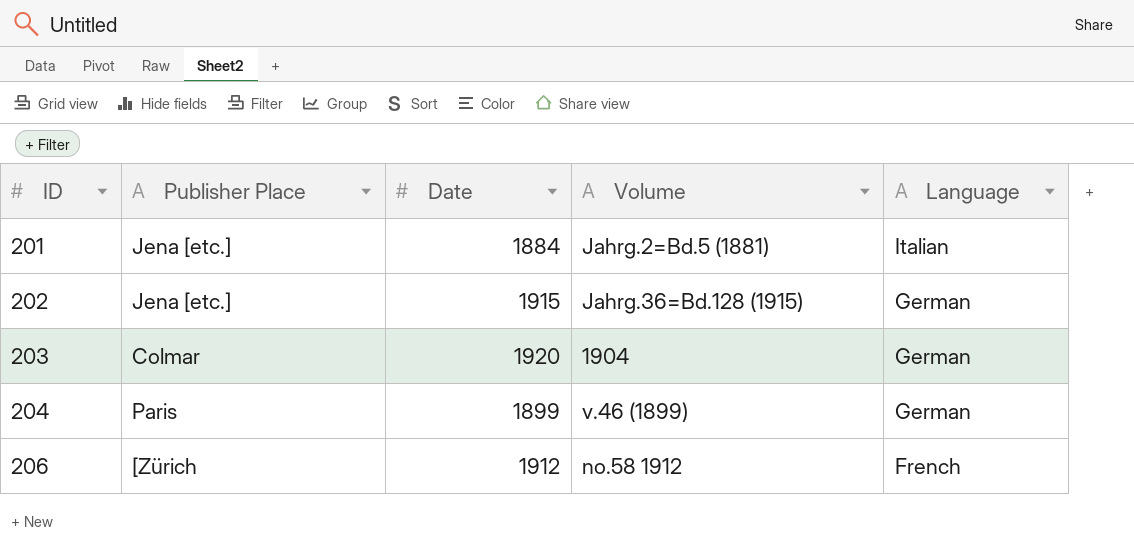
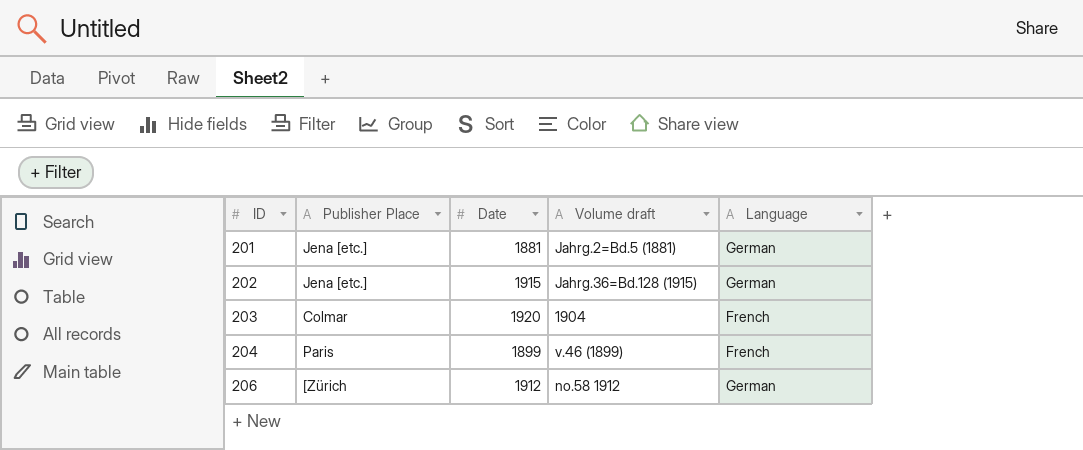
column name: Volume -> Volume draft
201 | Date: 1884 -> 1881
201 | Language: Italian -> German
203 | Language: German -> French
204 | Language: German -> French
206 | Language: French -> German

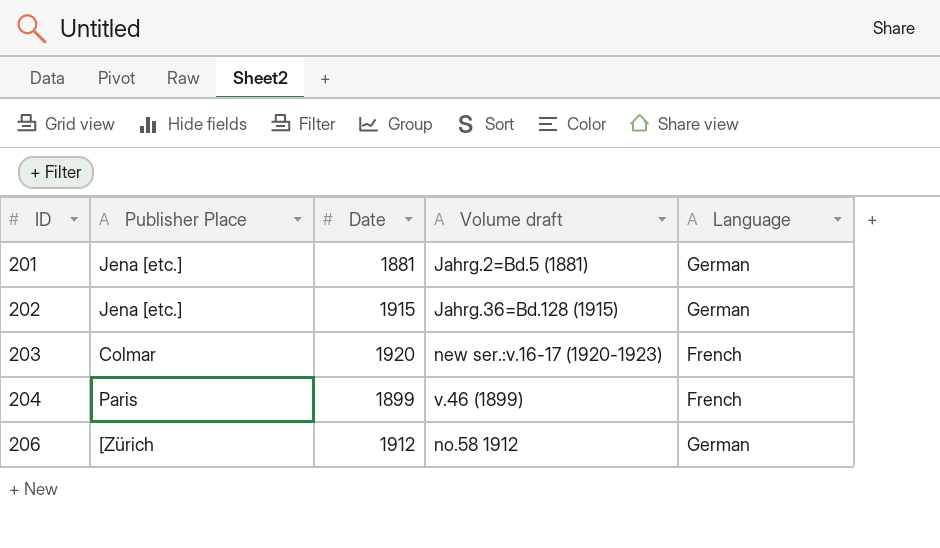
203 | Volume draft: 1904 -> new ser.:v.16-17 (1920-1923)

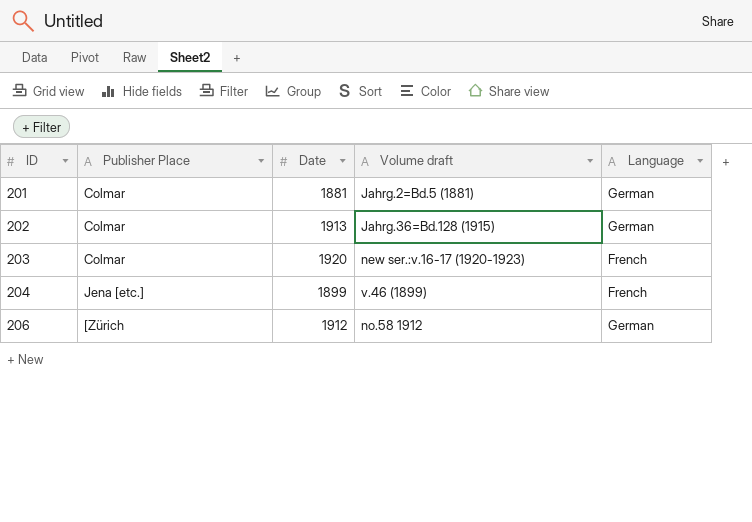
201 | Publisher Place: Jena [etc.] -> Colmar
202 | Publisher Place: Jena [etc.] -> Colmar
202 | Date: 1915 -> 1913
204 | Publisher Place: Paris -> Jena [etc.]

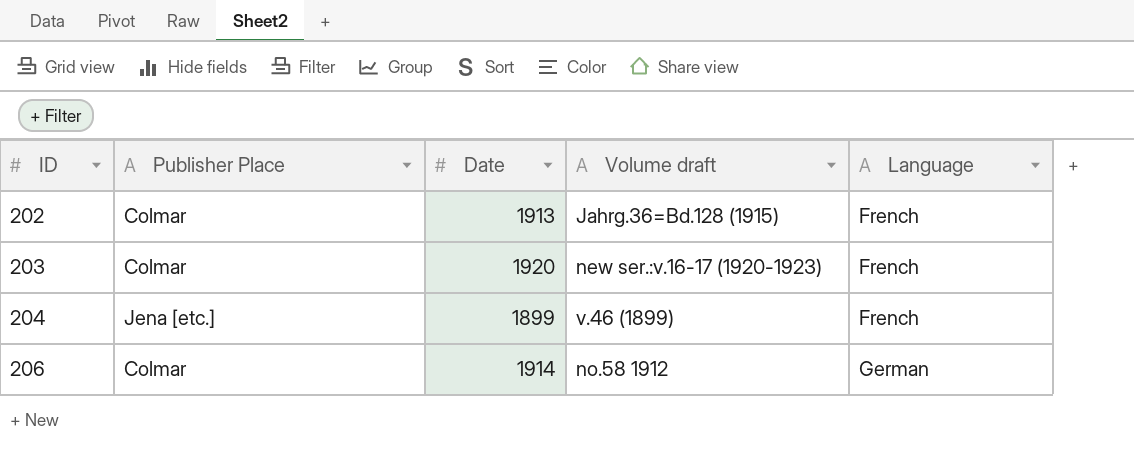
row 201: Colmar | 1881 | Jahrg.2=Bd.5 (1881) | German -> none
202 | Language: German -> French
206 | Publisher Place: [Zürich -> Colmar
206 | Date: 1912 -> 1914

